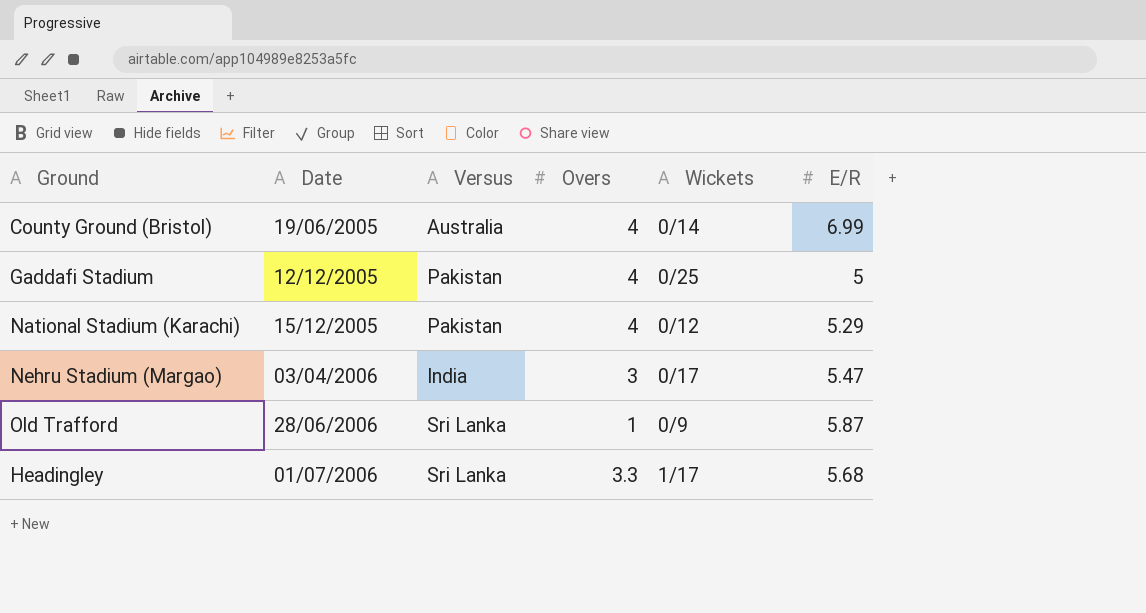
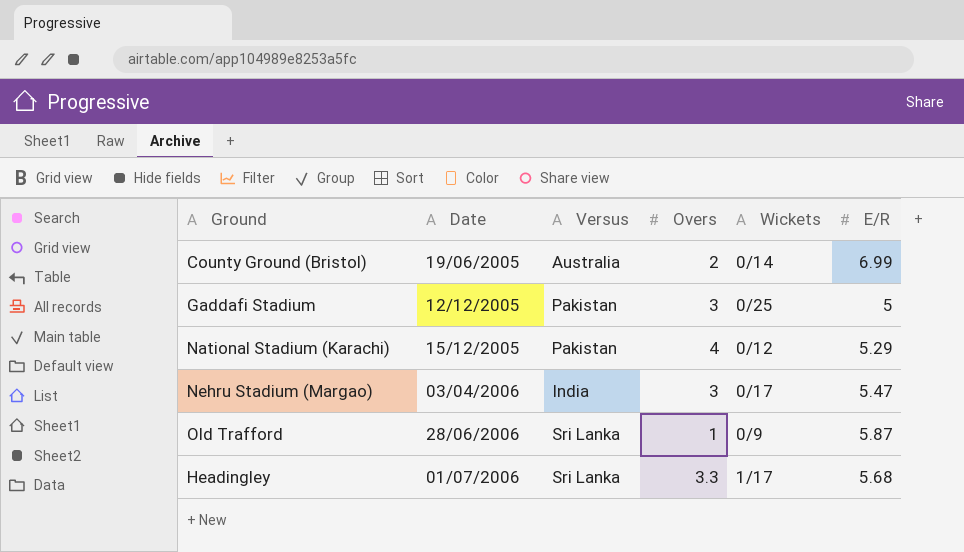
County Ground (Bristol) | Overs: 4 -> 2
Gaddafi Stadium | Overs: 4 -> 3

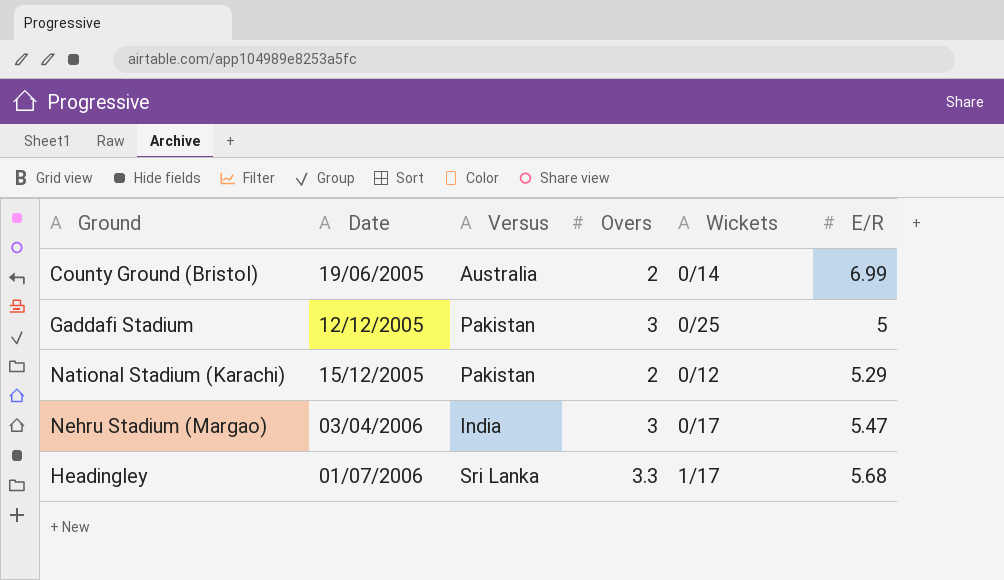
row Old Trafford: 28/06/2006 | Sri Lanka | 1 | 0/9 | 5.87 -> none
National Stadium (Karachi) | Overs: 4 -> 2

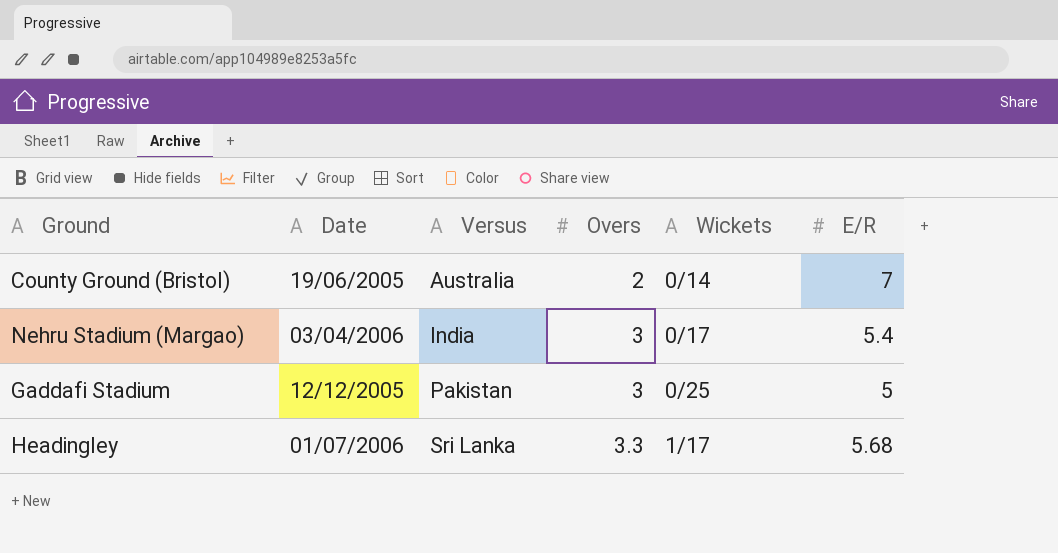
row order: Date ascending -> Versus ascending
row National Stadium (Karachi): 15/12/2005 | Pakistan | 2 | 0/12 | 5.29 -> none
County Ground (Bristol) | E/R: 6.99 -> 7
Nehru Stadium (Margao) | E/R: 5.47 -> 5.4

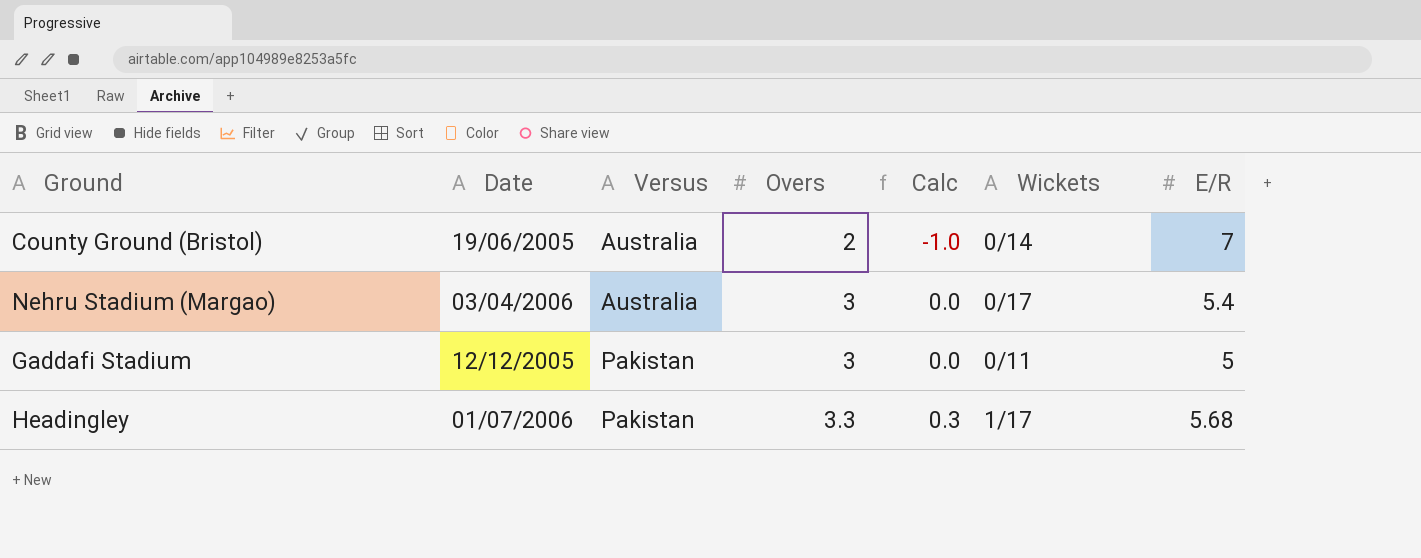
column Calc | formula: none -> [Overs] - 3
Nehru Stadium (Margao) | Versus: India -> Australia
Gaddafi Stadium | Wickets: 0/25 -> 0/11
Headingley | Versus: Sri Lanka -> Pakistan

